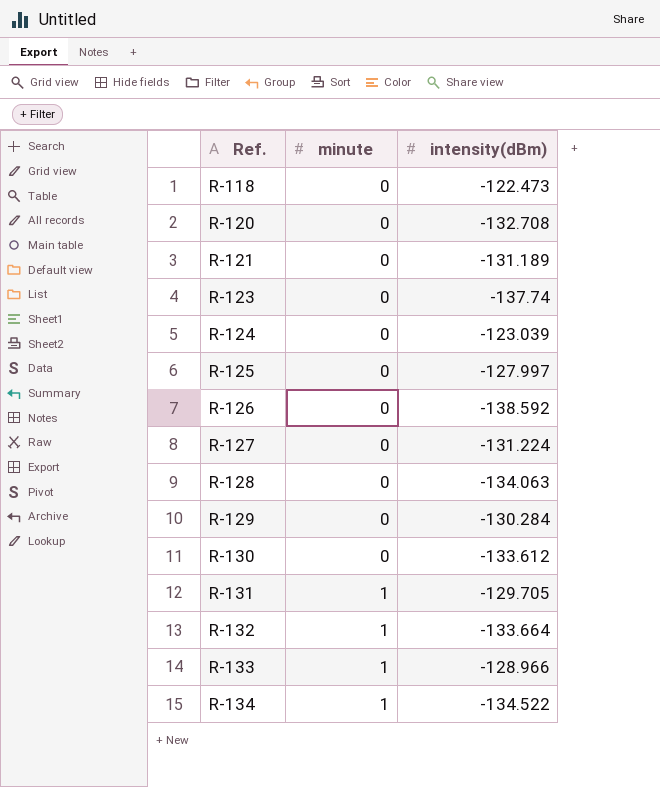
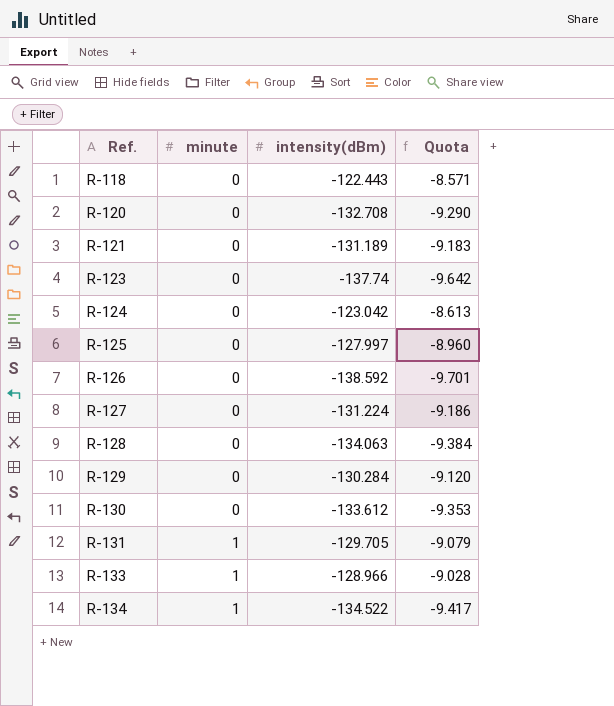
column Quota | formula: none -> [intensity(dBm)] * 0.07
row R-132: 1 | -133.664 -> none
R-118 | intensity(dBm): -122.473 -> -122.443
R-124 | intensity(dBm): -123.039 -> -123.042

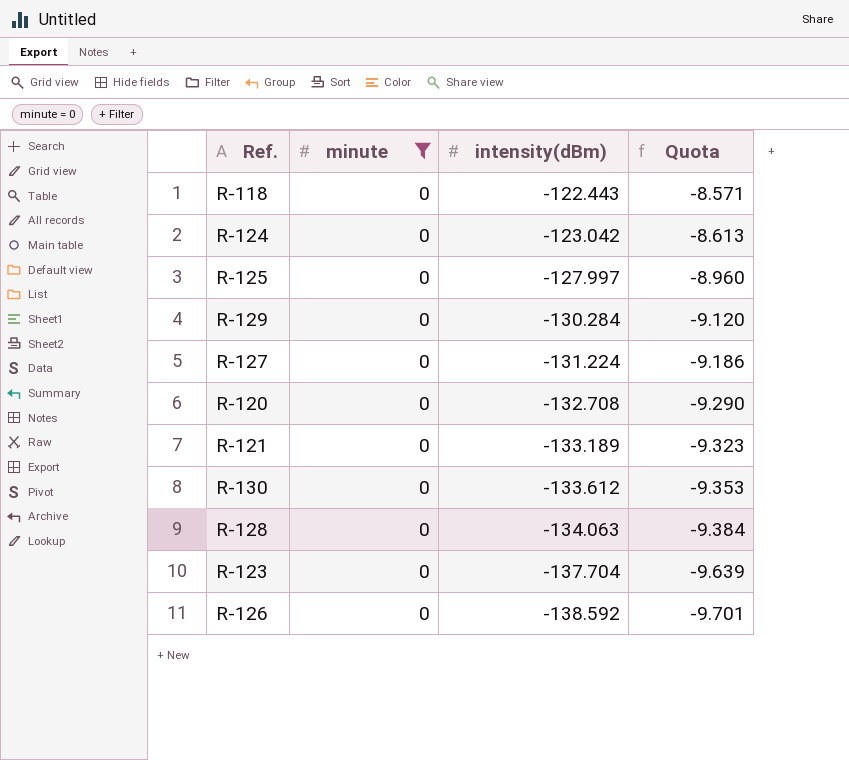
filter: none -> minute = 0
row order: Ref. ascending -> intensity(dBm) descending
R-121 | intensity(dBm): -131.189 -> -133.189
R-121 | Quota: -9.183 -> -9.323
R-123 | intensity(dBm): -137.74 -> -137.704
R-123 | Quota: -9.642 -> -9.639

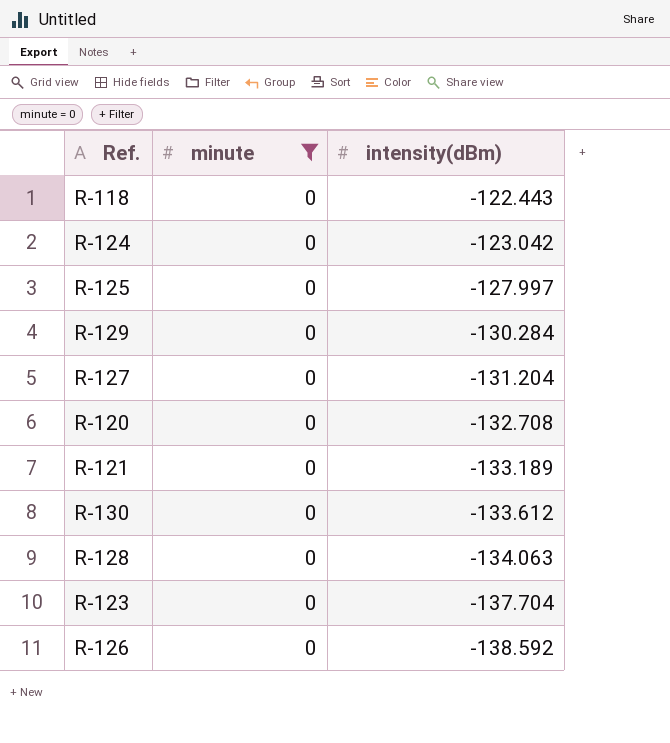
column Quota | formula: [intensity(dBm)] * 0.07 -> none
R-127 | intensity(dBm): -131.224 -> -131.204

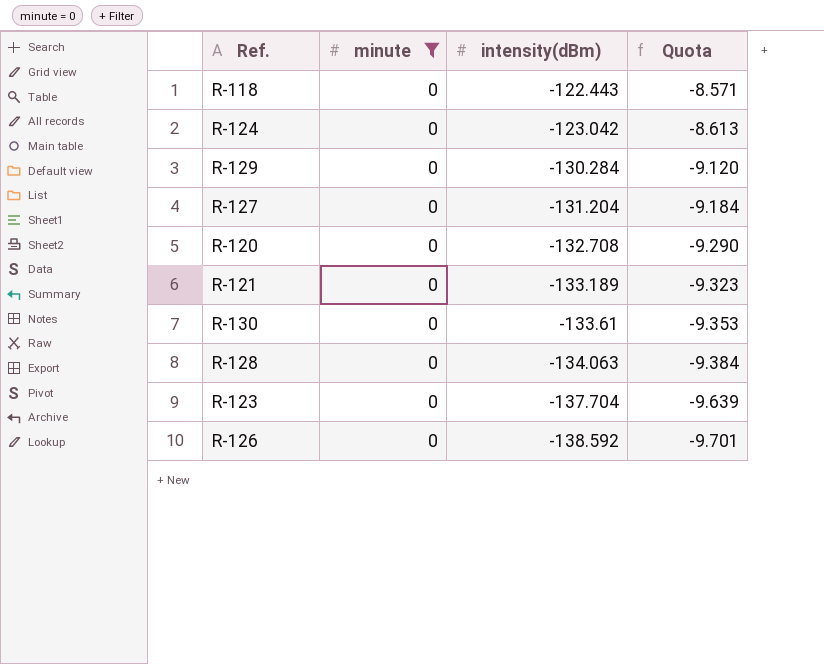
column Quota | formula: none -> [intensity(dBm)] * 0.07
row R-125: 0 | -127.997 -> none
R-130 | intensity(dBm): -133.612 -> -133.61

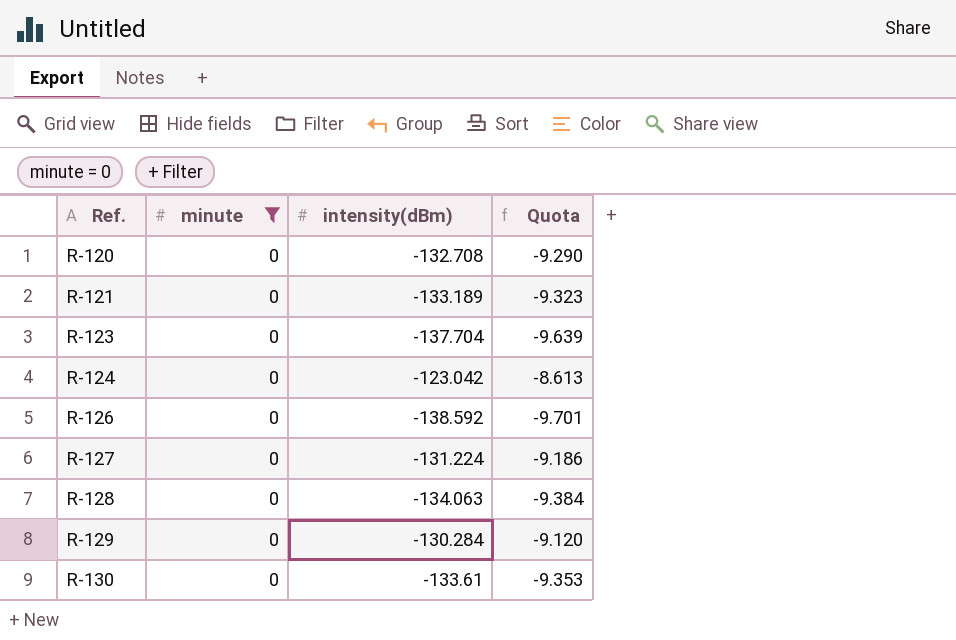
row order: intensity(dBm) descending -> Ref. ascending
row R-118: 0 | -122.443 | -8.571 -> none
R-127 | intensity(dBm): -131.204 -> -131.224
R-127 | Quota: -9.184 -> -9.186

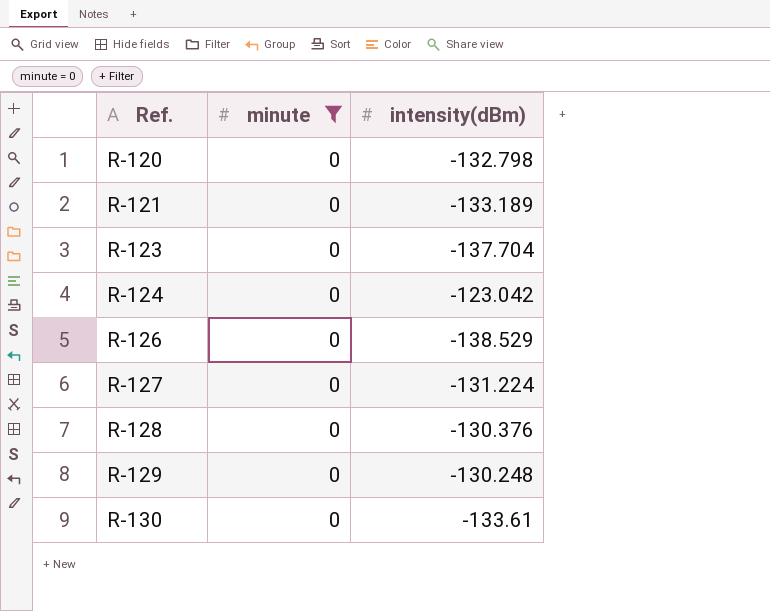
column Quota | formula: [intensity(dBm)] * 0.07 -> none
R-120 | intensity(dBm): -132.708 -> -132.798
R-126 | intensity(dBm): -138.592 -> -138.529
R-128 | intensity(dBm): -134.063 -> -130.376
R-129 | intensity(dBm): -130.284 -> -130.248

